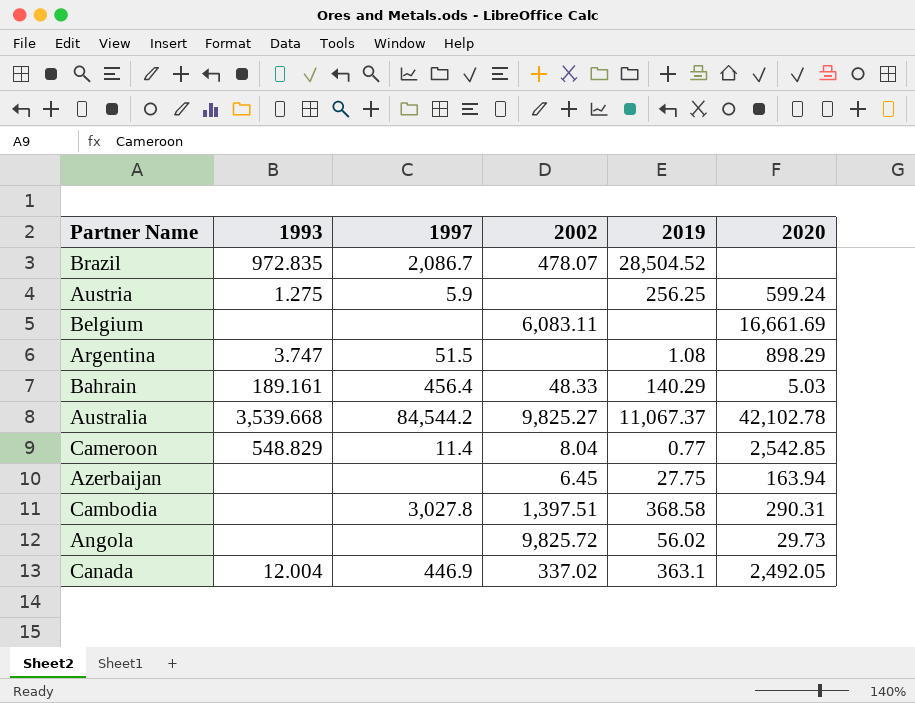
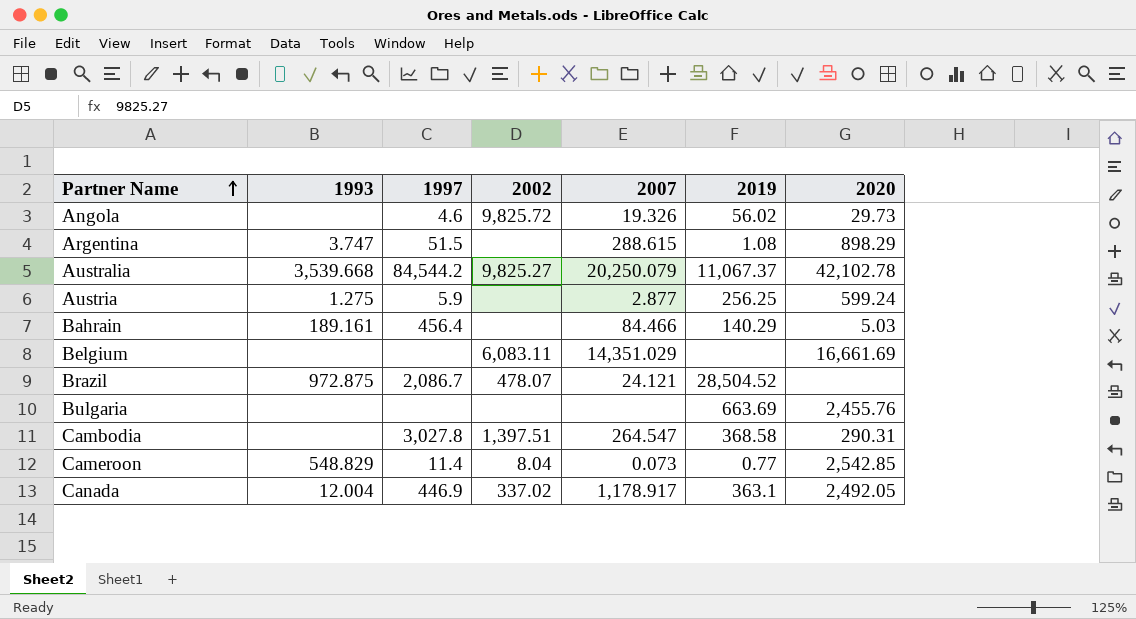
row order: none -> Partner Name ascending
column 2007 | position: none -> 5
row Azerbaijan: none | none | 6.45 | 27.75 | 163.94 -> none
Angola | 1997: none -> 4.6
Bahrain | 2002: 48.33 -> none
Brazil | 1993: 972.835 -> 972.875
row Bulgaria: none -> none | none | none | none | 663.69 | 2,455.76

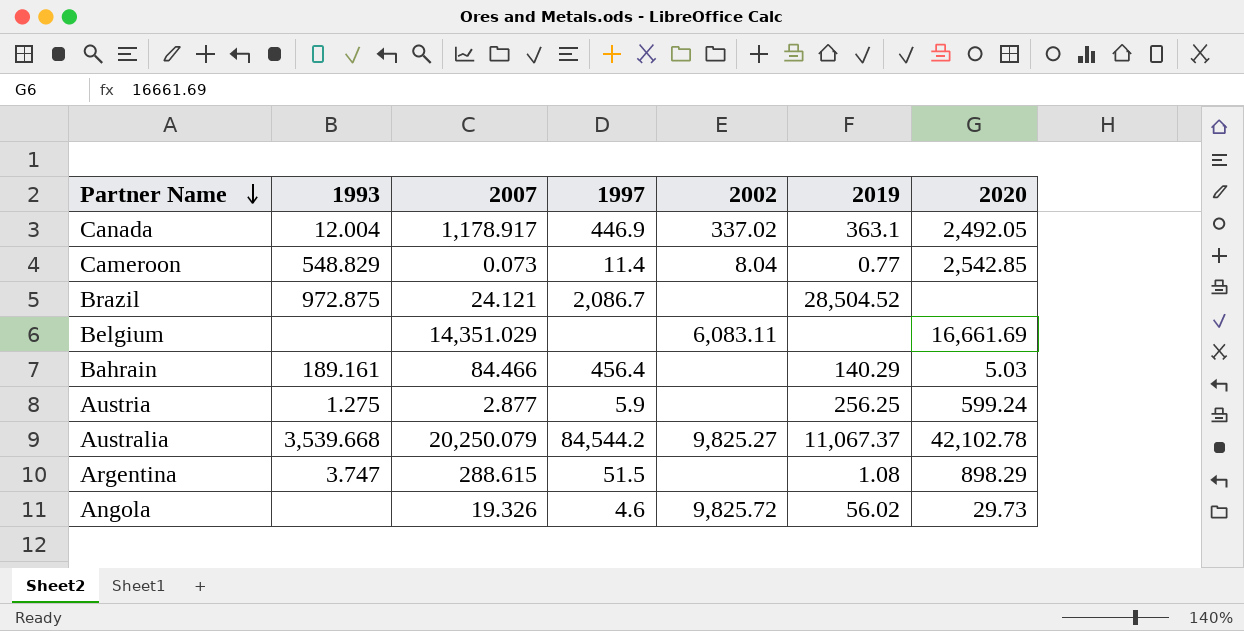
row order: Partner Name ascending -> Partner Name descending
column 2007 | position: 5 -> 3
row Bulgaria: none | none | none | none | 663.69 | 2,455.76 -> none
row Cambodia: none | 3,027.8 | 1,397.51 | 264.547 | 368.58 | 290.31 -> none
Brazil | 2002: 478.07 -> none

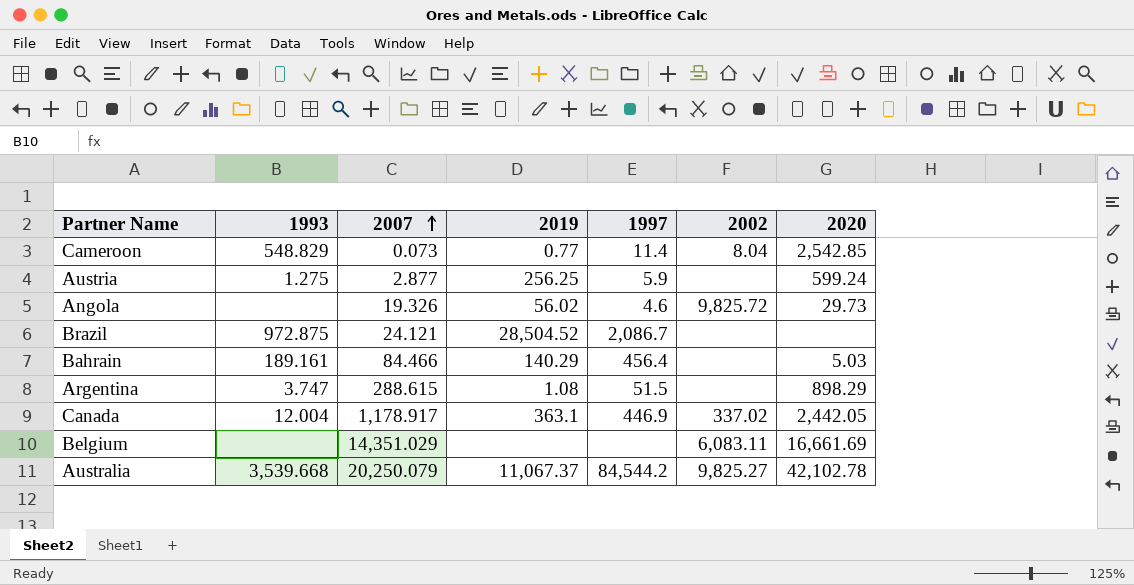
row order: Partner Name descending -> 2007 ascending
column 2019 | position: 6 -> 4
Canada | 2020: 2,492.05 -> 2,442.05

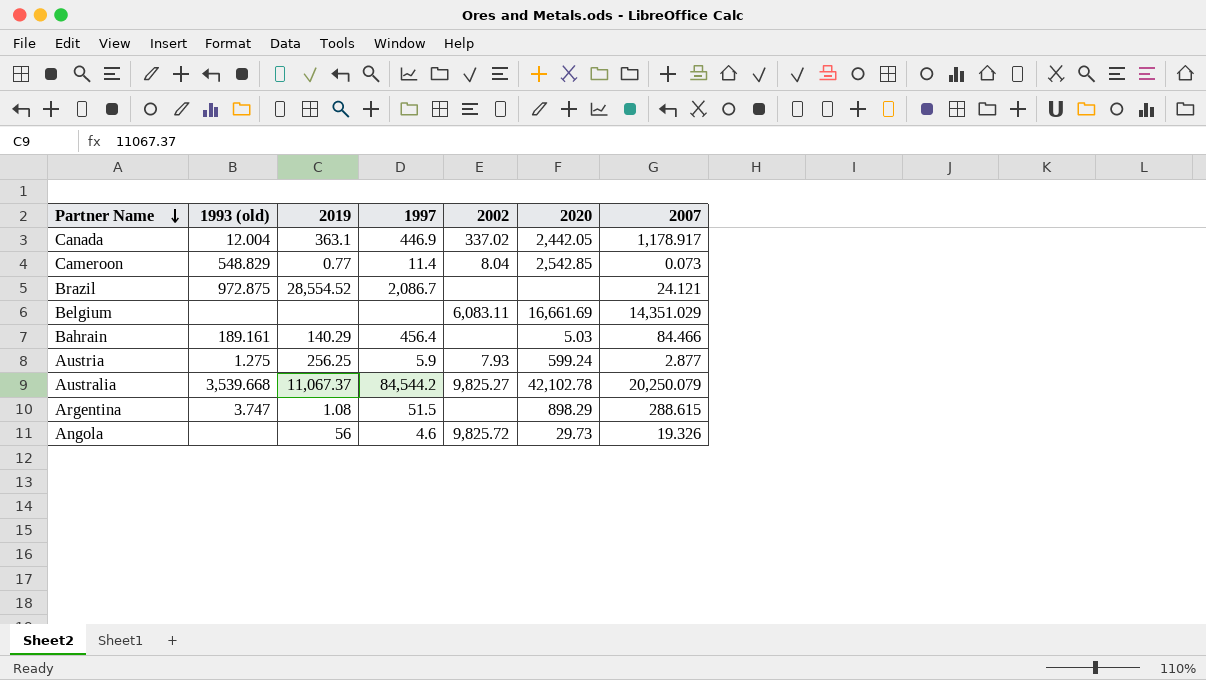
row order: 2007 ascending -> Partner Name descending
column name: 1993 -> 1993 (old)
column 2007 | position: 3 -> 7
Brazil | 2019: 28,504.52 -> 28,554.52
Austria | 2002: none -> 7.93
Angola | 2019: 56.02 -> 56

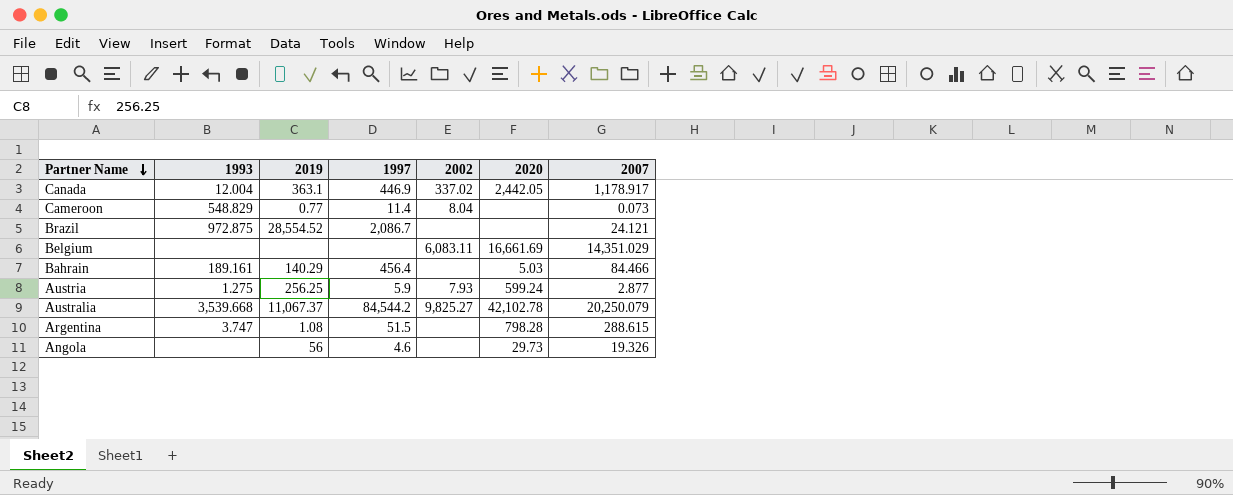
column name: 1993 (old) -> 1993
Cameroon | 2020: 2,542.85 -> none
Argentina | 2020: 898.29 -> 798.28
Angola | 2002: 9,825.72 -> none

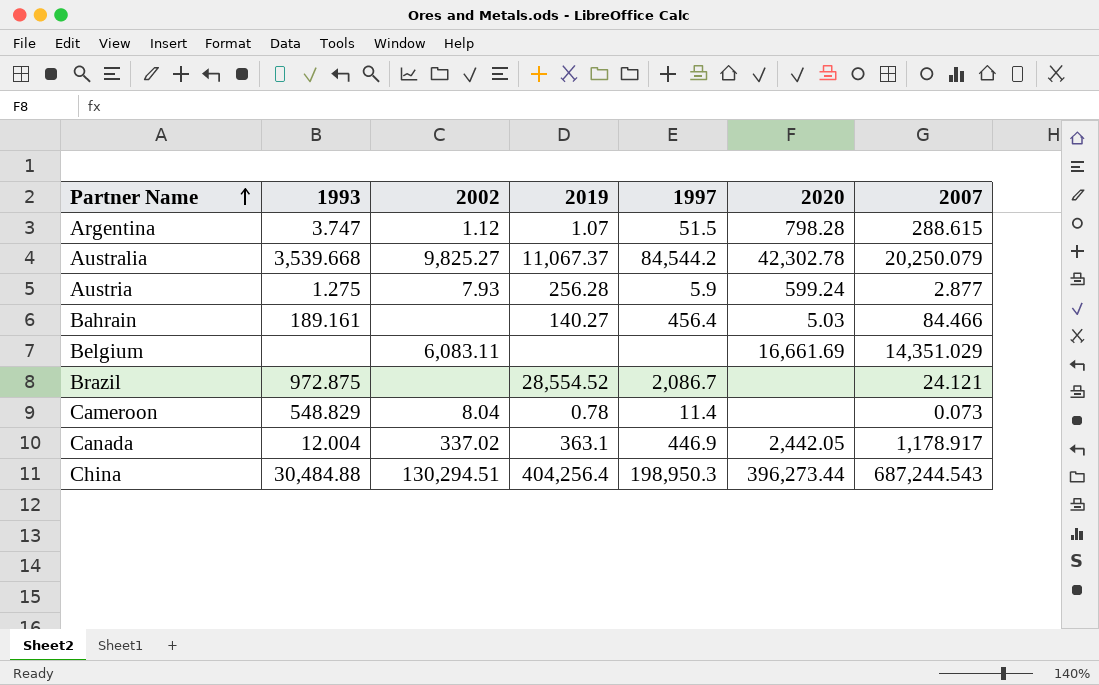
row order: Partner Name descending -> Partner Name ascending
column 2002 | position: 5 -> 3
row Angola: none | 56 | 4.6 | none | 29.73 | 19.326 -> none
Argentina | 2002: none -> 1.12
Argentina | 2019: 1.08 -> 1.07
Australia | 2020: 42,102.78 -> 42,302.78
Austria | 2019: 256.25 -> 256.28
Bahrain | 2019: 140.29 -> 140.27
Cameroon | 2019: 0.77 -> 0.78
row China: none -> 30,484.88 | 130,294.51 | 404,256.4 | 198,950.3 | 396,273.44 | 687,244.543

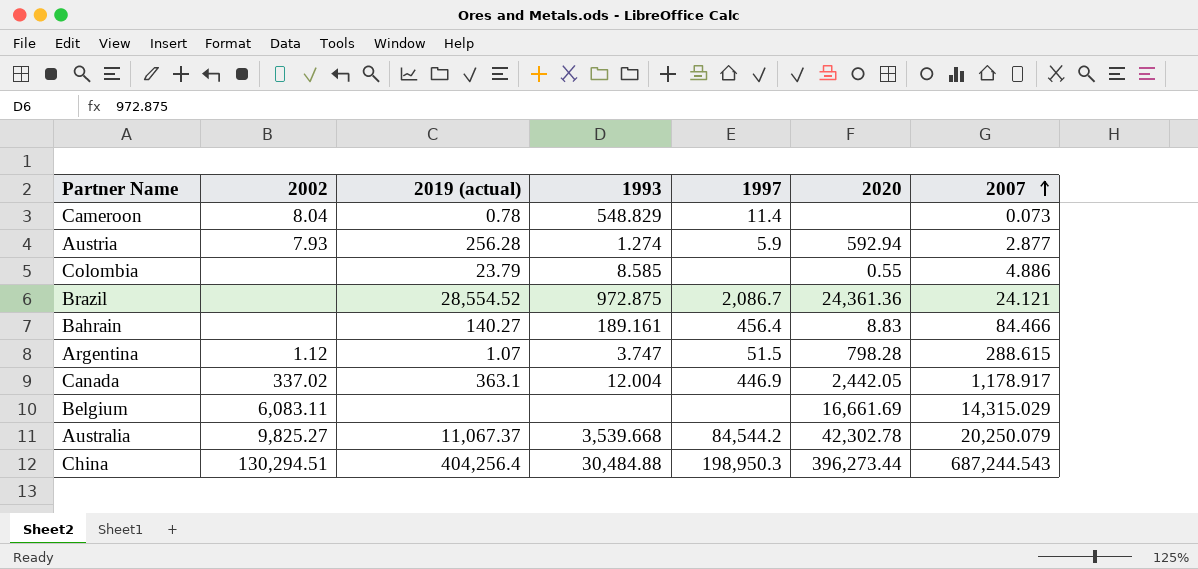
row order: Partner Name ascending -> 2007 ascending
column name: 2019 -> 2019 (actual)
column 1993 | position: 2 -> 4
Austria | 1993: 1.275 -> 1.274
Austria | 2020: 599.24 -> 592.94
row Colombia: none -> none | 23.79 | 8.585 | none | 0.55 | 4.886
Brazil | 2020: none -> 24,361.36
Bahrain | 2020: 5.03 -> 8.83
Belgium | 2007: 14,351.029 -> 14,315.029

